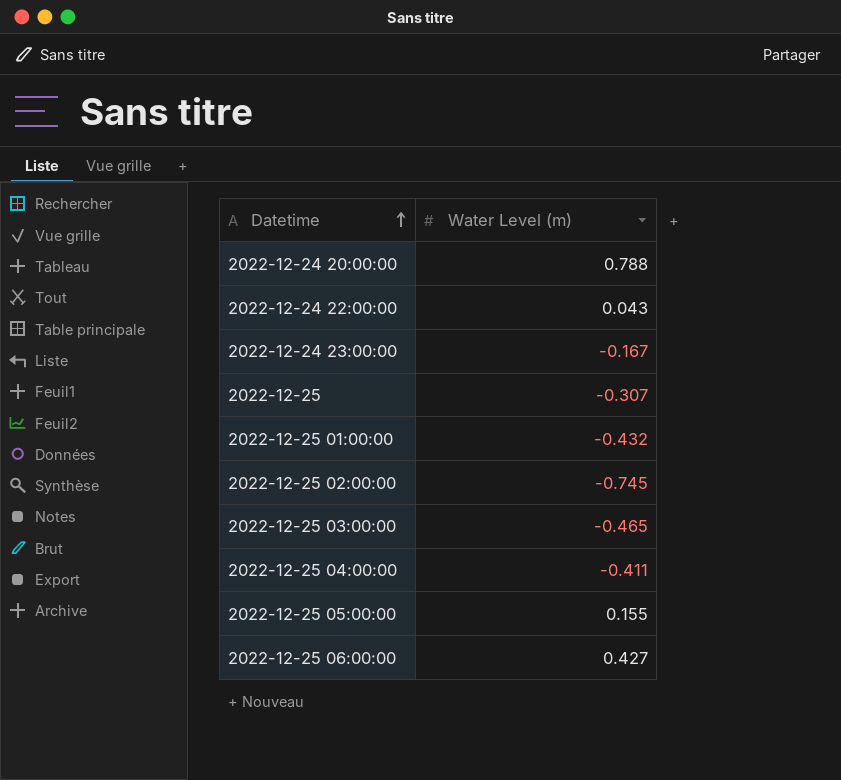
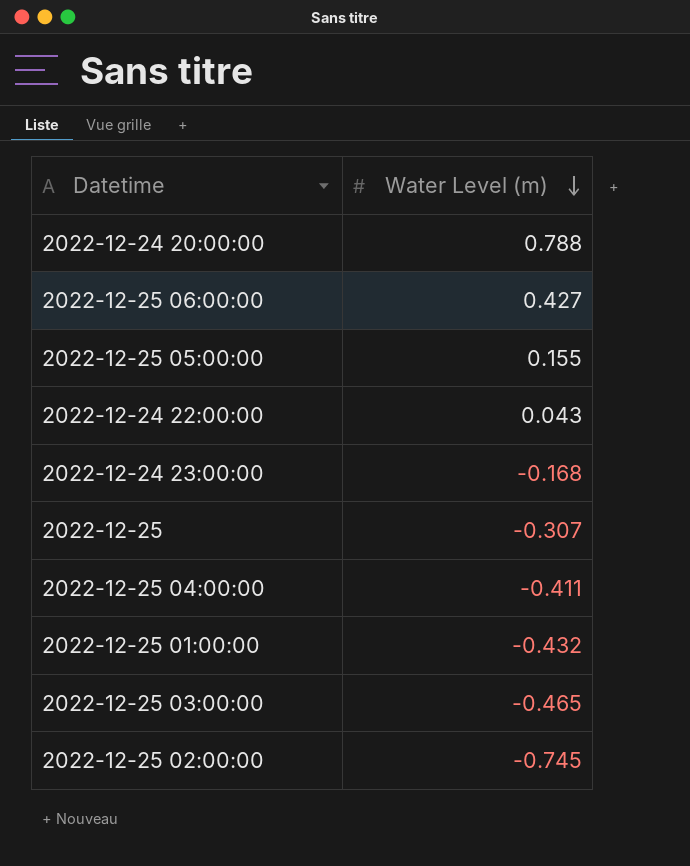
row order: Datetime ascending -> Water Level (m) descending
2022-12-24 23:00:00 | Water Level (m): -0.167 -> -0.168

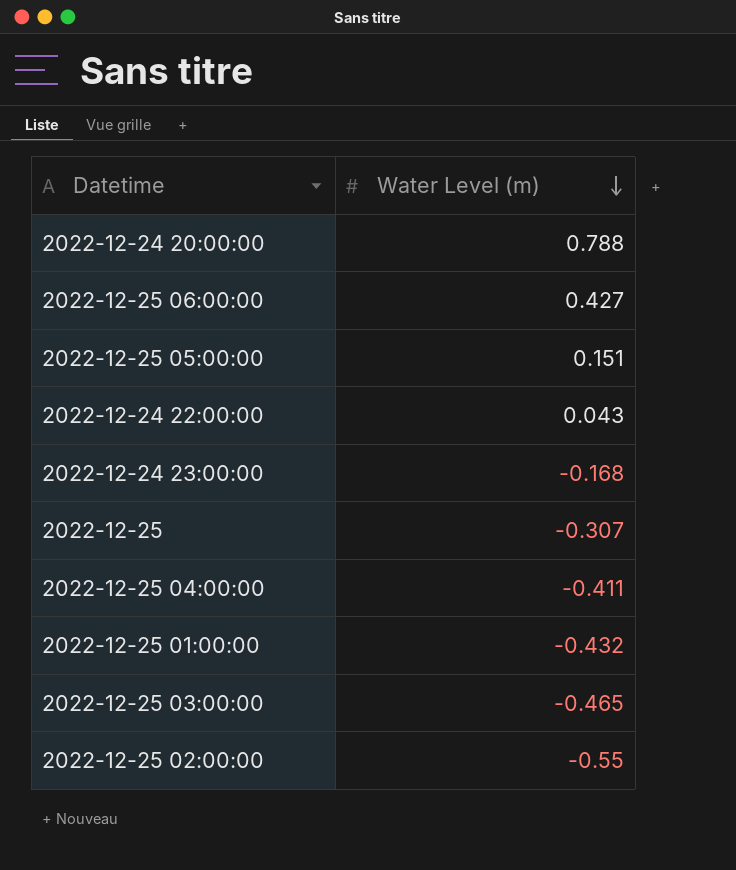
2022-12-25 05:00:00 | Water Level (m): 0.155 -> 0.151
2022-12-25 02:00:00 | Water Level (m): -0.745 -> -0.55

